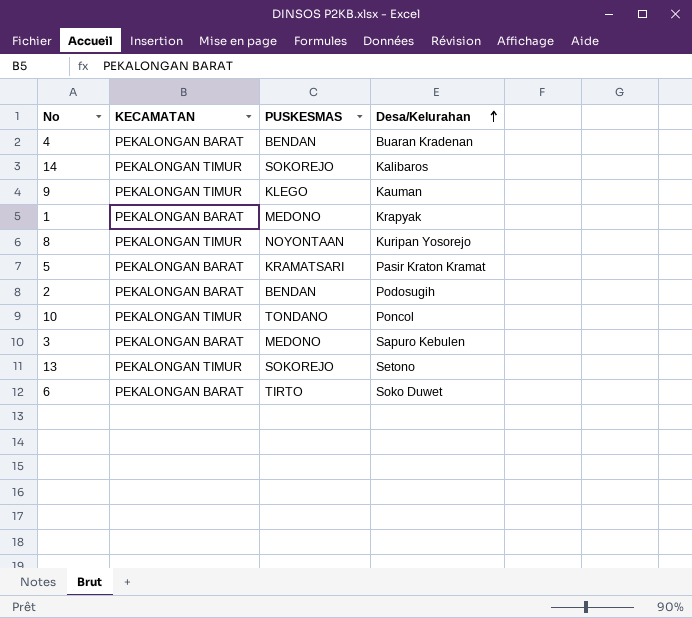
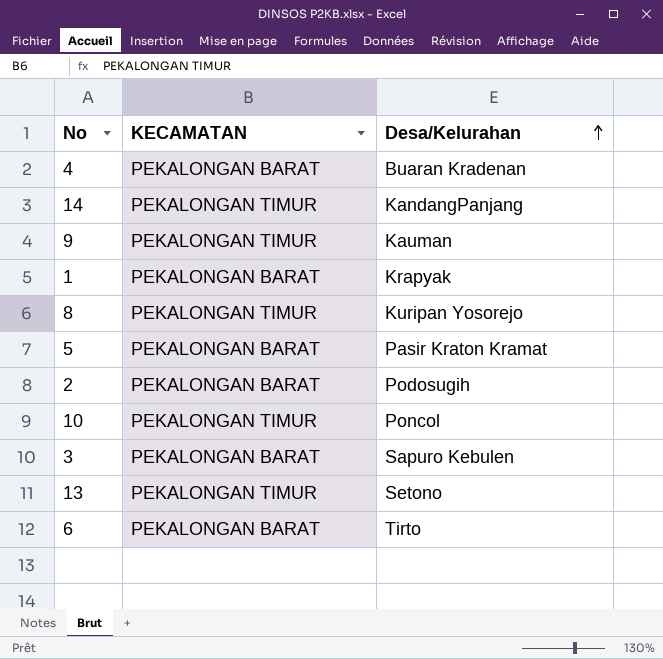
column PUSKESMAS | position: 3 -> none
14 | Desa/Kelurahan: Kalibaros -> KandangPanjang
6 | Desa/Kelurahan: Soko Duwet -> Tirto

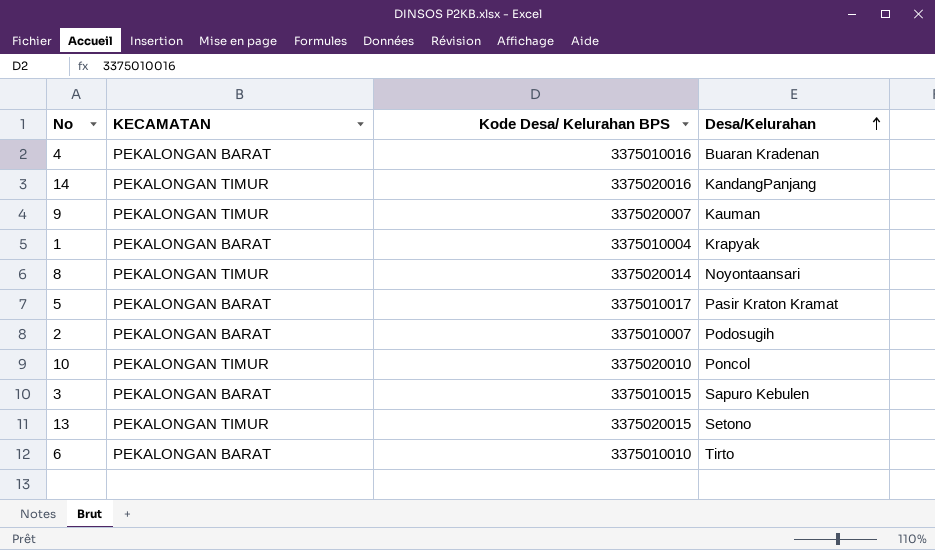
column Kode Desa/ Kelurahan BPS | position: none -> 3
8 | Desa/Kelurahan: Kuripan Yosorejo -> Noyontaansari

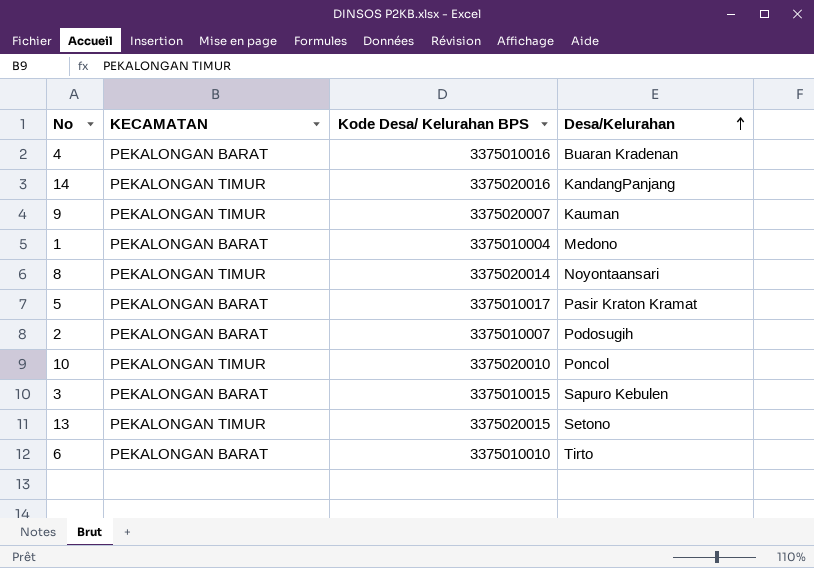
1 | Desa/Kelurahan: Krapyak -> Medono

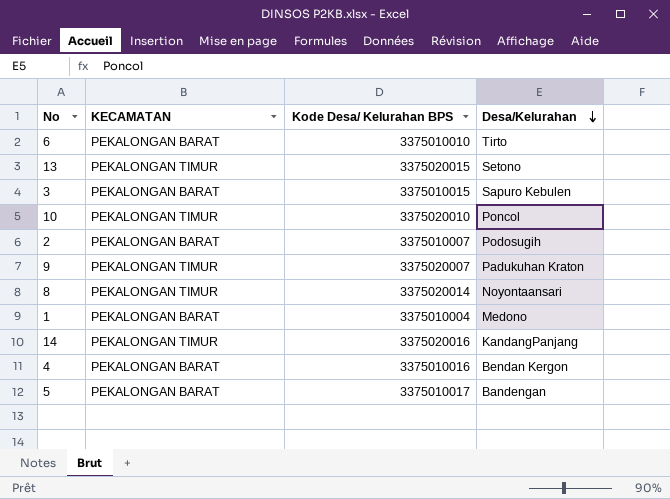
row order: Desa/Kelurahan ascending -> Desa/Kelurahan descending
9 | Desa/Kelurahan: Kauman -> Padukuhan Kraton
4 | Desa/Kelurahan: Buaran Kradenan -> Bendan Kergon
5 | Desa/Kelurahan: Pasir Kraton Kramat -> Bandengan

